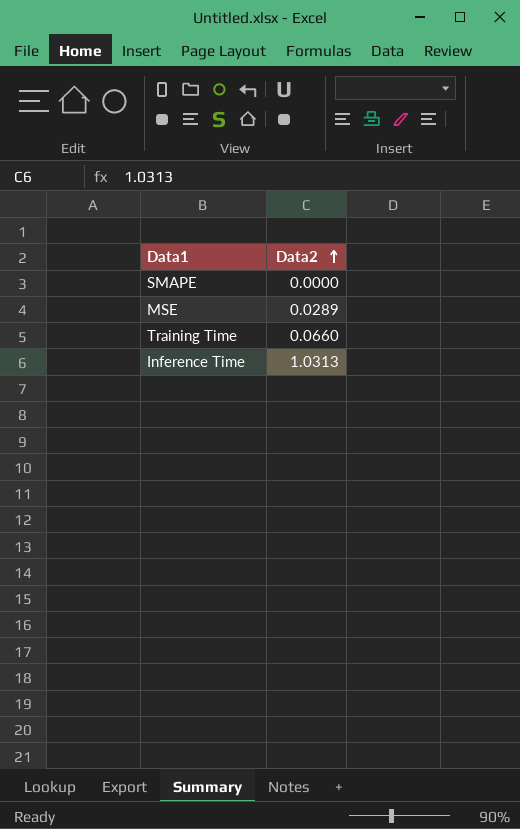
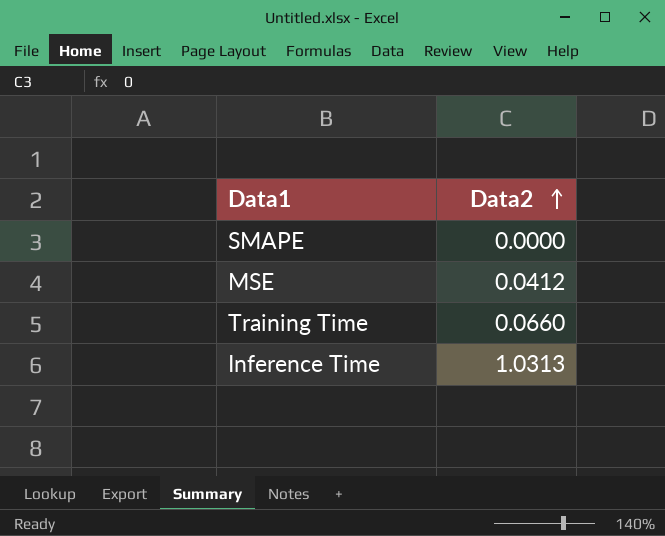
MSE | Data2: 0.0289 -> 0.0412

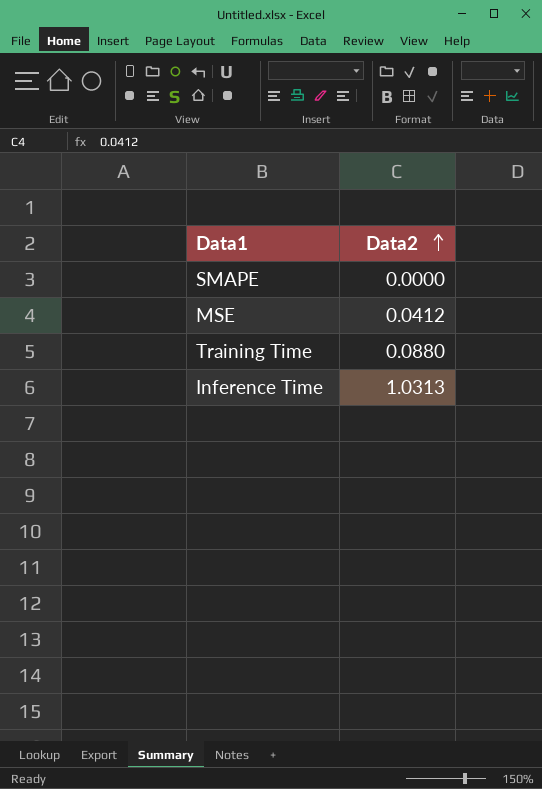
Training Time | Data2: 0.0660 -> 0.0880

